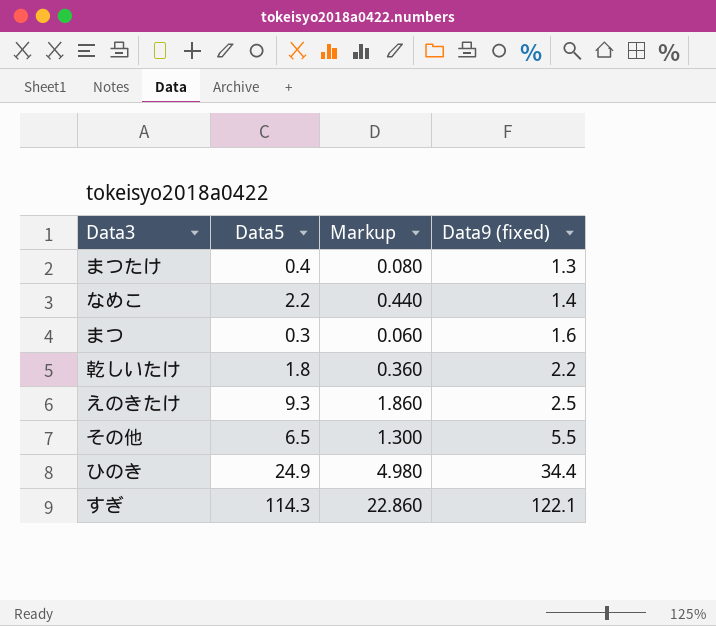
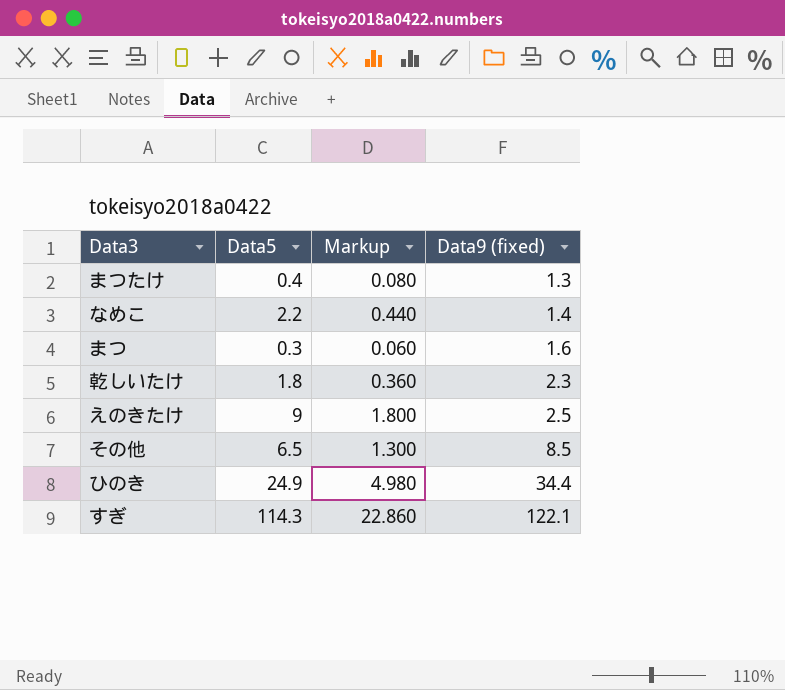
乾しいたけ | Data9 (fixed): 2.2 -> 2.3
えのきたけ | Data5: 9.3 -> 9
えのきたけ | Markup: 1.860 -> 1.800
その他 | Data9 (fixed): 5.5 -> 8.5

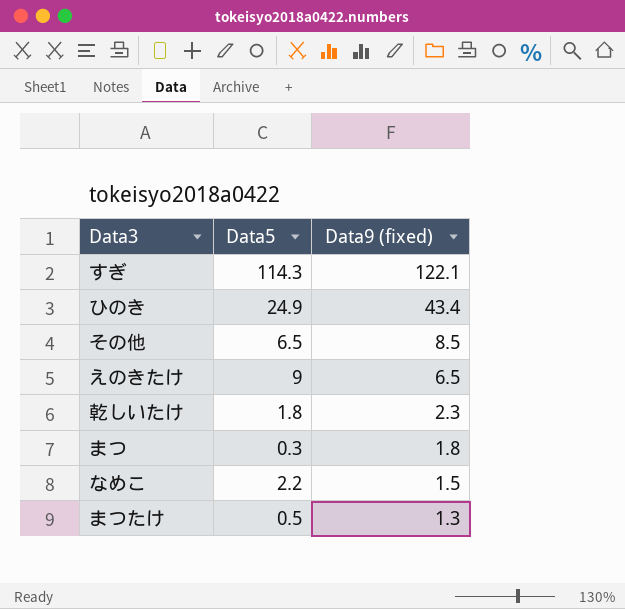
row order: Data9 (fixed) ascending -> Data9 (fixed) descending
column Markup | formula: [Data5] * 0.2 -> none
ひのき | Data9 (fixed): 34.4 -> 43.4
えのきたけ | Data9 (fixed): 2.5 -> 6.5
まつ | Data9 (fixed): 1.6 -> 1.8
なめこ | Data9 (fixed): 1.4 -> 1.5
まつたけ | Data5: 0.4 -> 0.5

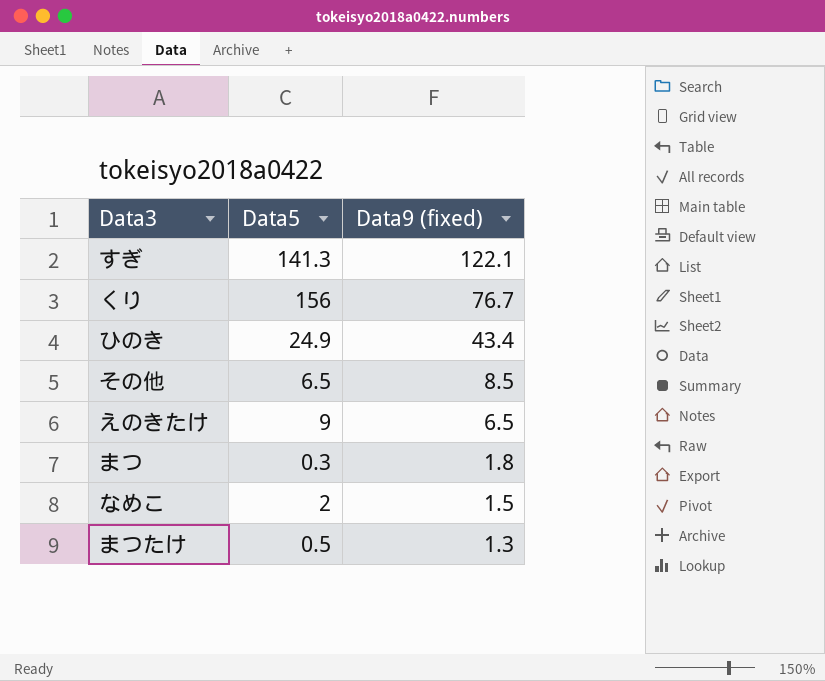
row 乾しいたけ: 1.8 | 2.3 -> none
すぎ | Data5: 114.3 -> 141.3
row くり: none -> 156 | 76.7
なめこ | Data5: 2.2 -> 2

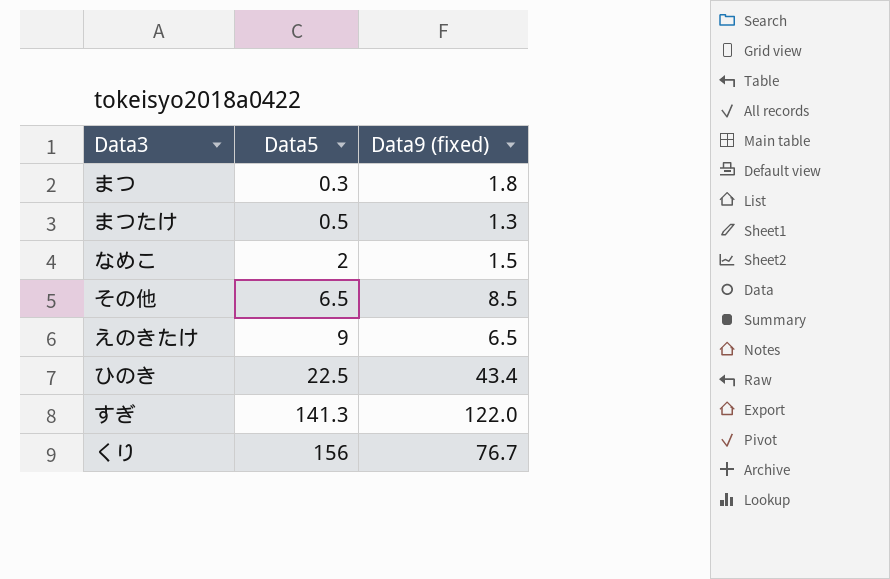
row order: Data9 (fixed) descending -> Data5 ascending
ひのき | Data5: 24.9 -> 22.5
すぎ | Data9 (fixed): 122.1 -> 122.0

